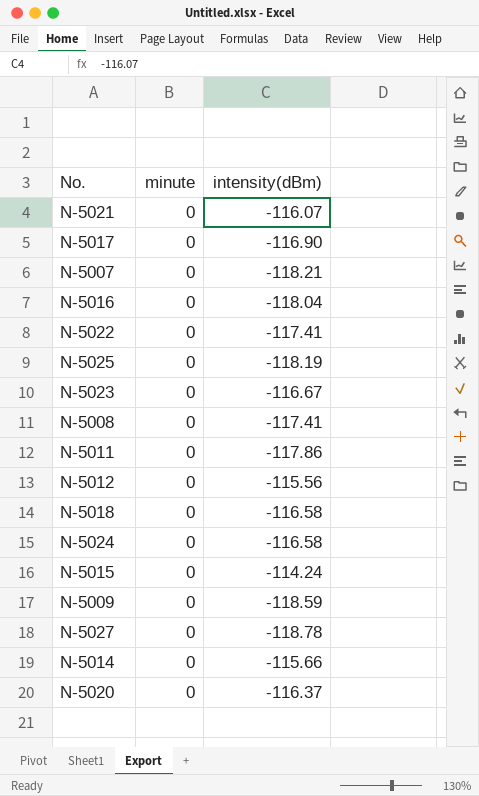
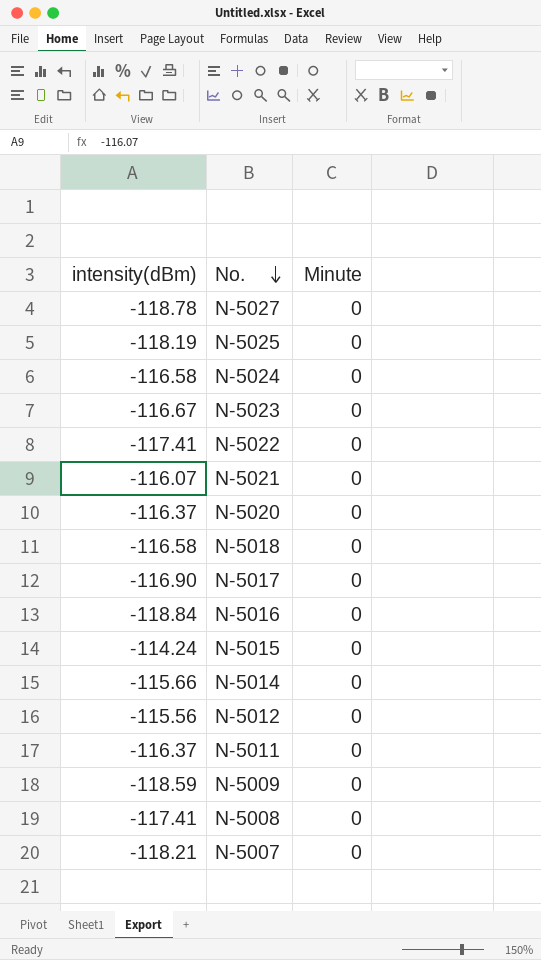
row order: none -> No. descending
column intensity(dBm) | position: 3 -> 1
column name: minute -> Minute
N-5016 | intensity(dBm): -118.04 -> -118.84
N-5011 | intensity(dBm): -117.86 -> -116.37

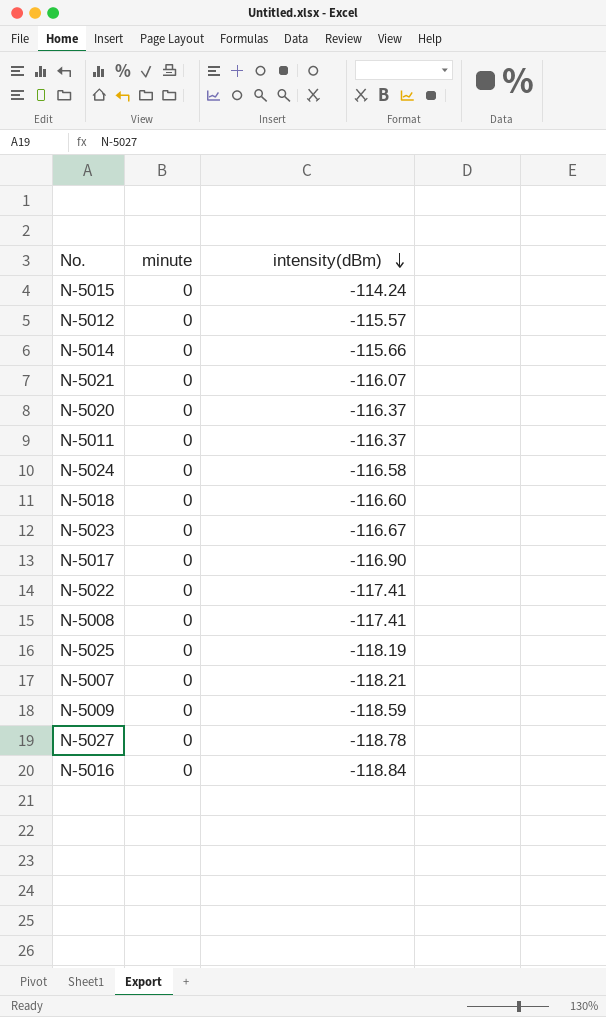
row order: No. descending -> intensity(dBm) descending
column name: Minute -> minute
column intensity(dBm) | position: 1 -> 3
N-5012 | intensity(dBm): -115.56 -> -115.57
N-5018 | intensity(dBm): -116.58 -> -116.60

